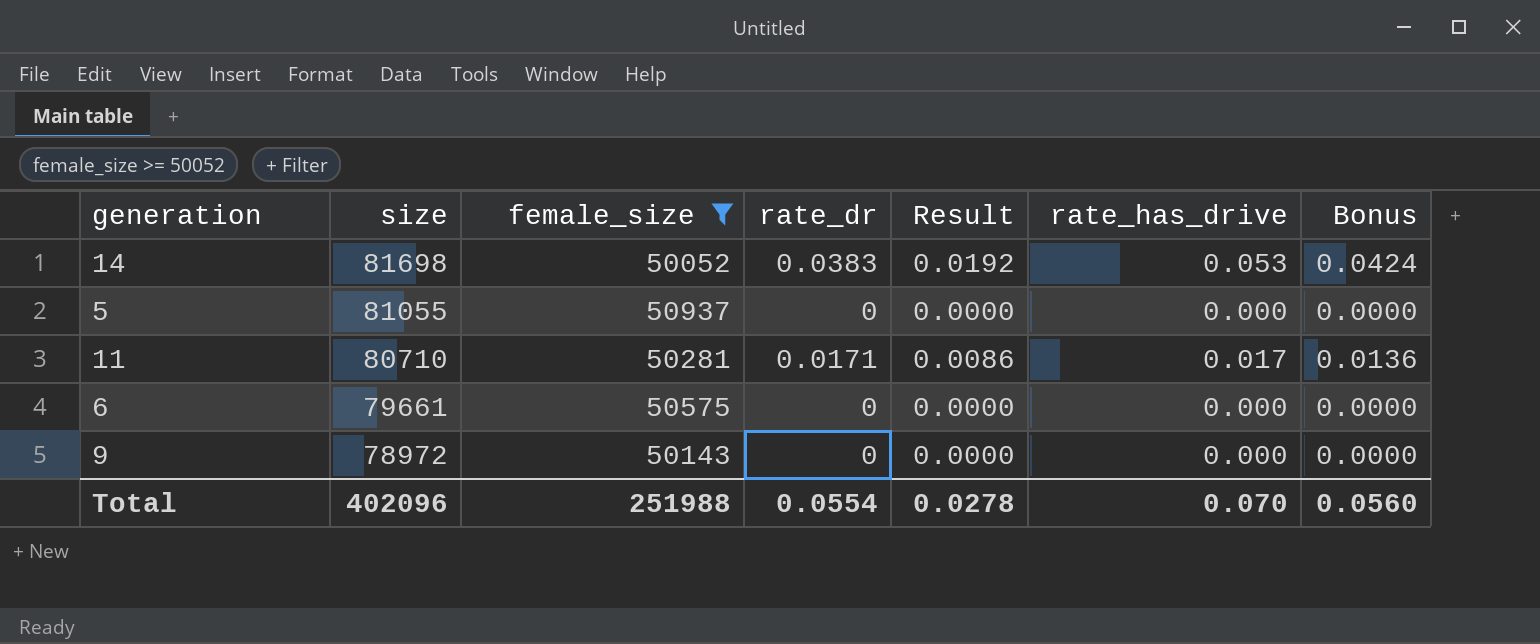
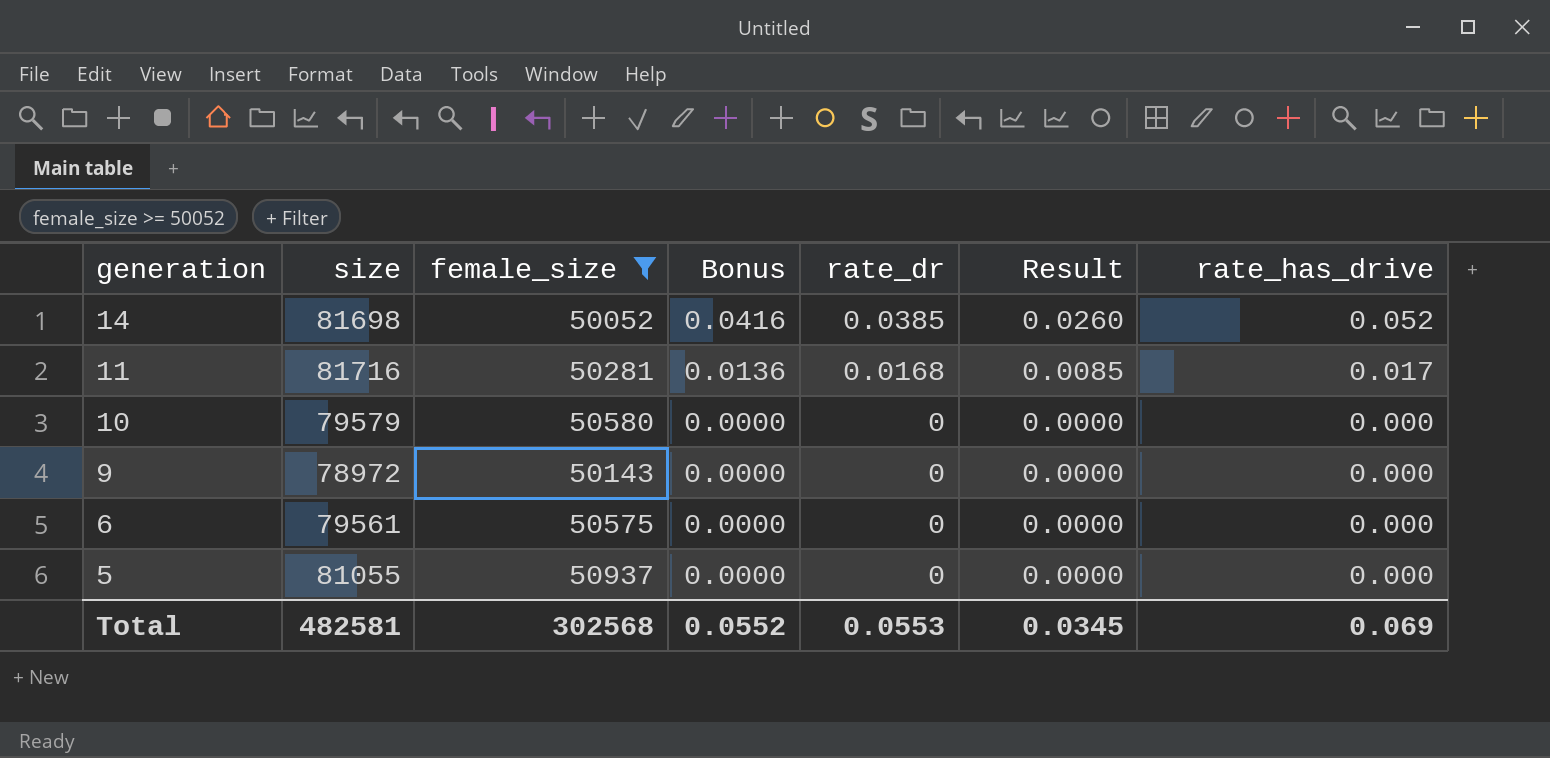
row order: size descending -> generation descending
column Bonus | position: 7 -> 4
column Result | formula: [rate_dr] * 0.5 -> [rate_has_drive] * 0.5
14 | Bonus: 0.0424 -> 0.0416
14 | rate_dr: 0.0383 -> 0.0385
14 | rate_has_drive: 0.053 -> 0.052
11 | size: 80710 -> 81716
11 | rate_dr: 0.0171 -> 0.0168
row 10: none -> 79579 | 50580 | 0.0000 | 0 | 0.0000 | 0.000
6 | size: 79661 -> 79561
Total | size: 402096 -> 482581
Total | female_size: 251988 -> 302568
Total | Bonus: 0.0560 -> 0.0552
Total | rate_dr: 0.0554 -> 0.0553
Total | Result: 0.0278 -> 0.0345
Total | rate_has_drive: 0.070 -> 0.069

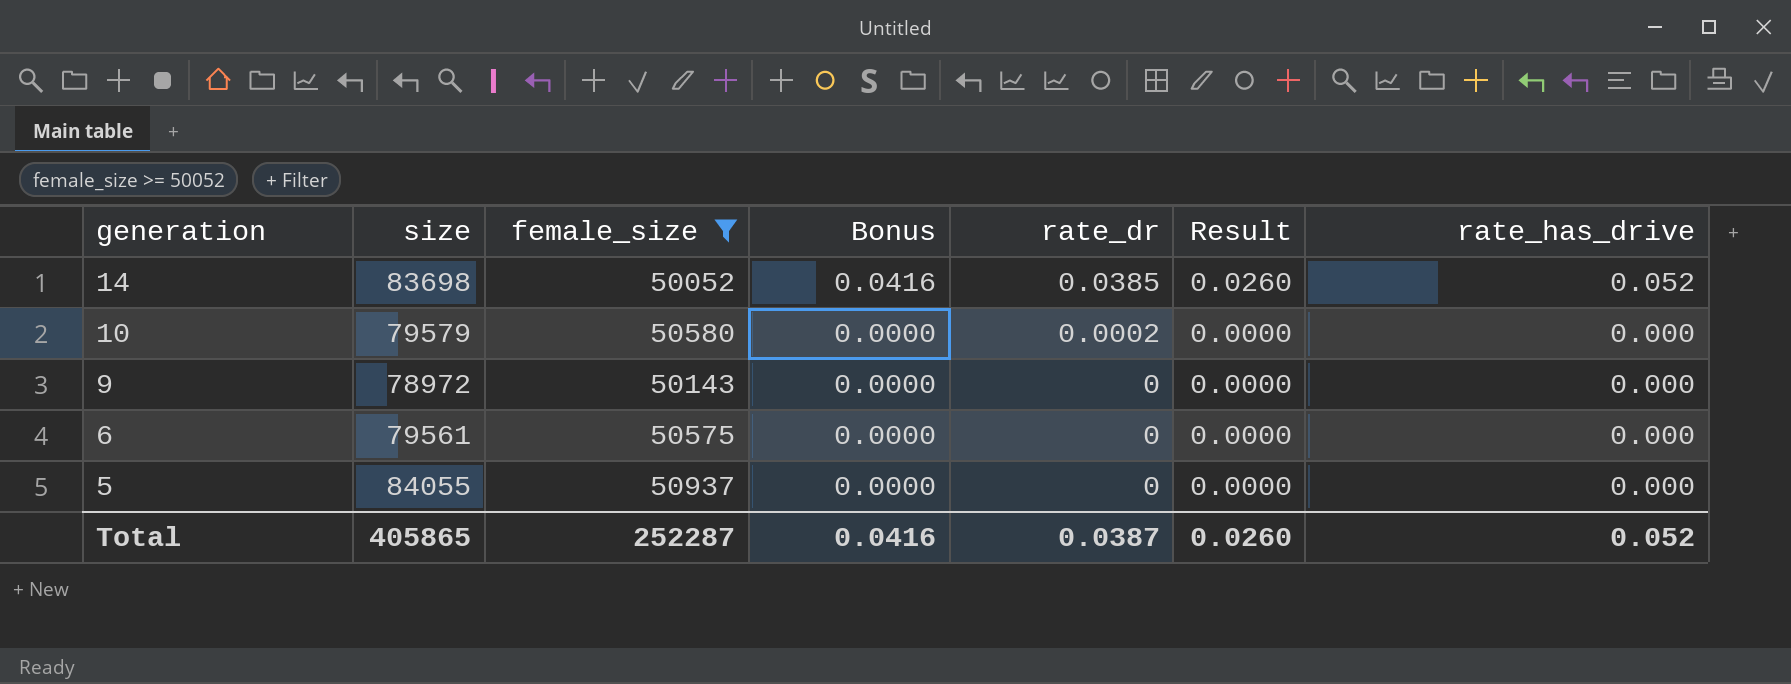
row 11: 81716 | 50281 | 0.0136 | 0.0168 | 0.0085 | 0.017 -> none
14 | size: 81698 -> 83698
10 | rate_dr: 0 -> 0.0002
5 | size: 81055 -> 84055
Total | size: 482581 -> 405865
Total | female_size: 302568 -> 252287
Total | Bonus: 0.0552 -> 0.0416
Total | rate_dr: 0.0553 -> 0.0387
Total | Result: 0.0345 -> 0.0260
Total | rate_has_drive: 0.069 -> 0.052

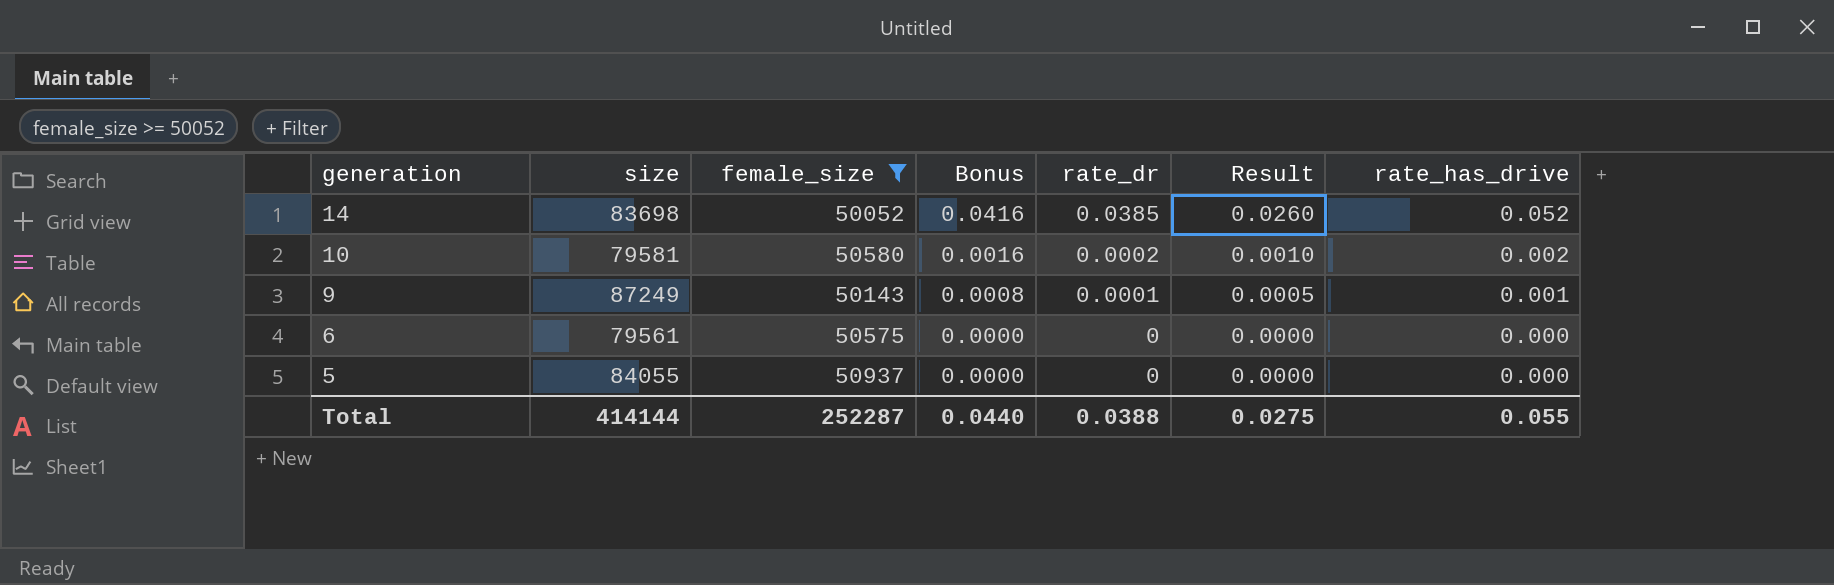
10 | size: 79579 -> 79581
10 | Bonus: 0.0000 -> 0.0016
10 | Result: 0.0000 -> 0.0010
10 | rate_has_drive: 0.000 -> 0.002
9 | size: 78972 -> 87249
9 | Bonus: 0.0000 -> 0.0008
9 | rate_dr: 0 -> 0.0001
9 | Result: 0.0000 -> 0.0005
9 | rate_has_drive: 0.000 -> 0.001
Total | size: 405865 -> 414144
Total | Bonus: 0.0416 -> 0.0440
Total | rate_dr: 0.0387 -> 0.0388
Total | Result: 0.0260 -> 0.0275
Total | rate_has_drive: 0.052 -> 0.055

